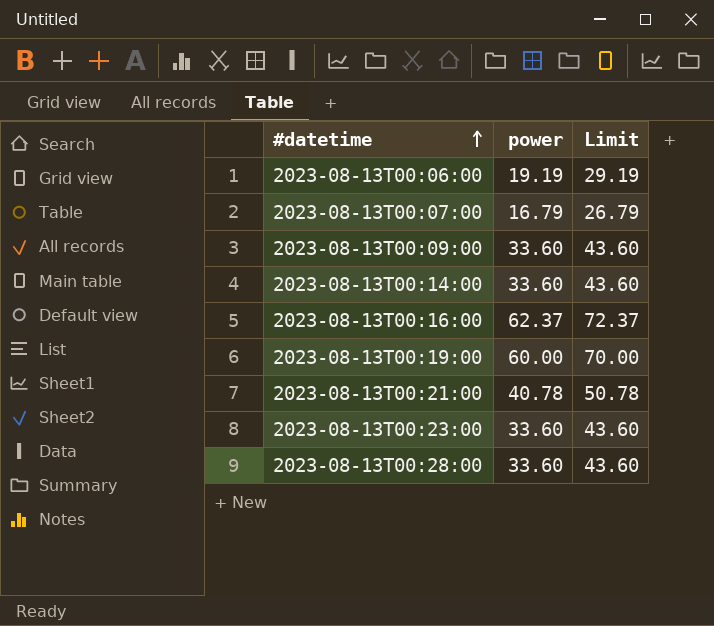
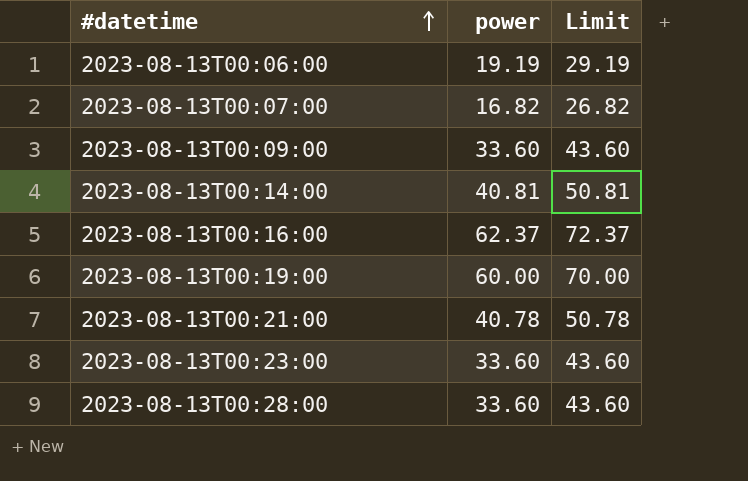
2023-08-13T00:07:00 | power: 16.79 -> 16.82
2023-08-13T00:07:00 | Limit: 26.79 -> 26.82
2023-08-13T00:14:00 | power: 33.60 -> 40.81
2023-08-13T00:14:00 | Limit: 43.60 -> 50.81

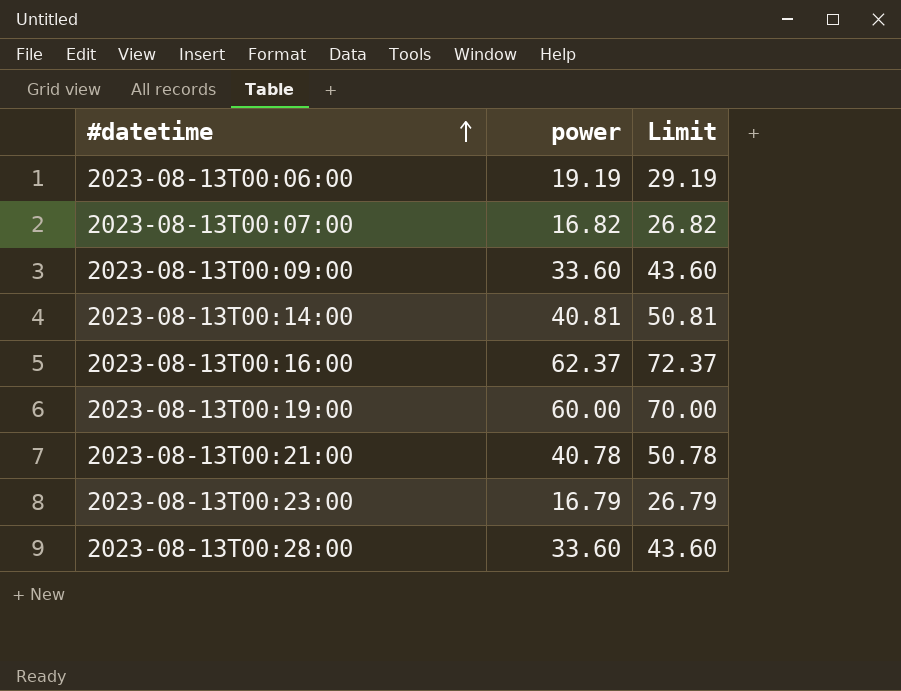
2023-08-13T00:23:00 | power: 33.60 -> 16.79
2023-08-13T00:23:00 | Limit: 43.60 -> 26.79

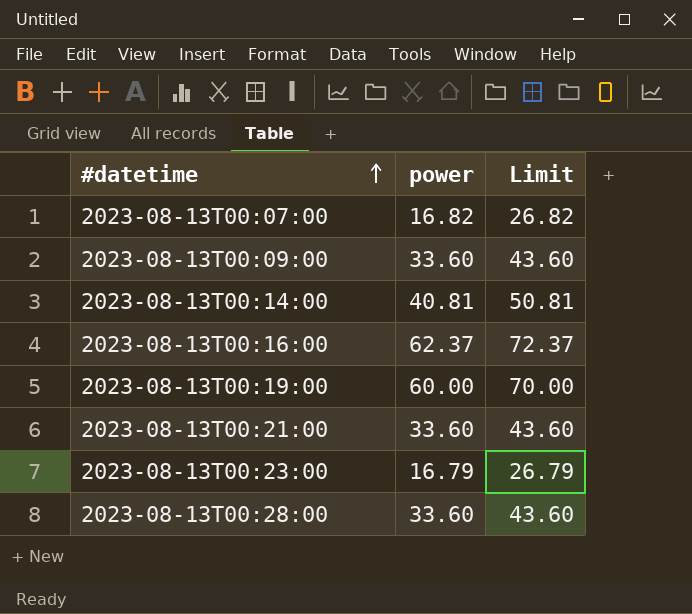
row 2023-08-13T00:06:00: 19.19 | 29.19 -> none
2023-08-13T00:21:00 | power: 40.78 -> 33.60
2023-08-13T00:21:00 | Limit: 50.78 -> 43.60

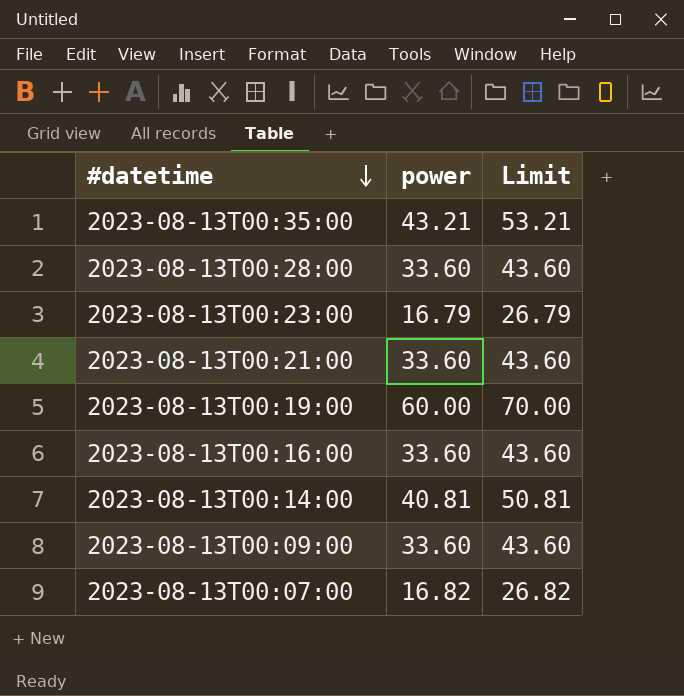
row order: #datetime ascending -> #datetime descending
row 2023-08-13T00:35:00: none -> 43.21 | 53.21
2023-08-13T00:16:00 | power: 62.37 -> 33.60
2023-08-13T00:16:00 | Limit: 72.37 -> 43.60

